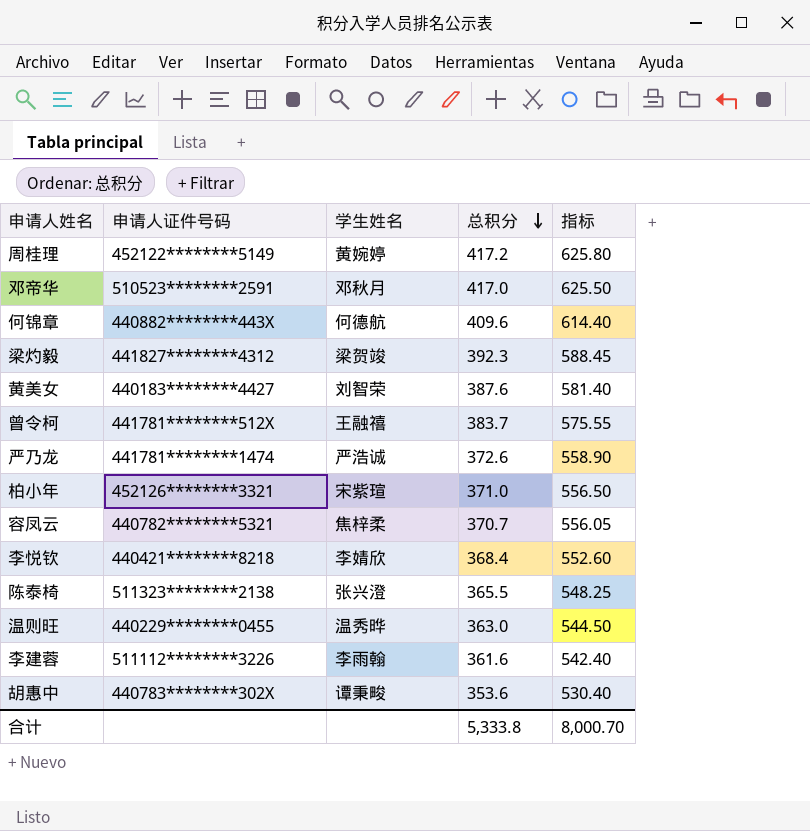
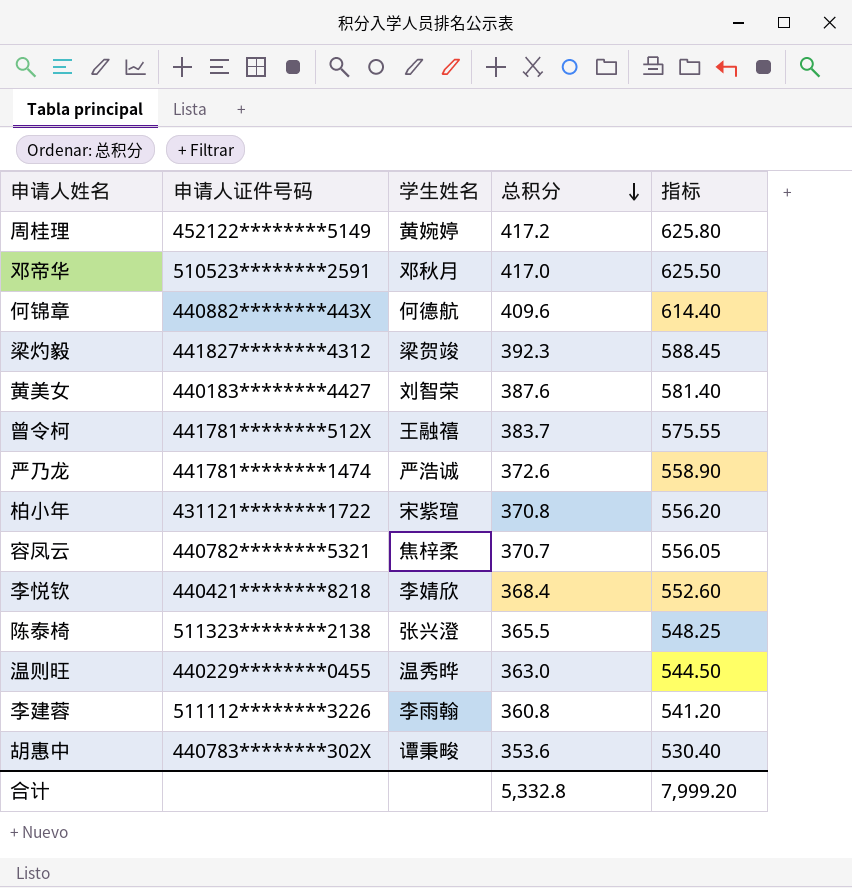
柏小年 | 申请人证件号码: 452126********3321 -> 431121********1722
柏小年 | 总积分: 371.0 -> 370.8
柏小年 | 指标: 556.50 -> 556.20
李建蓉 | 总积分: 361.6 -> 360.8
李建蓉 | 指标: 542.40 -> 541.20
合计 | 总积分: 5,333.8 -> 5,332.8
合计 | 指标: 8,000.70 -> 7,999.20

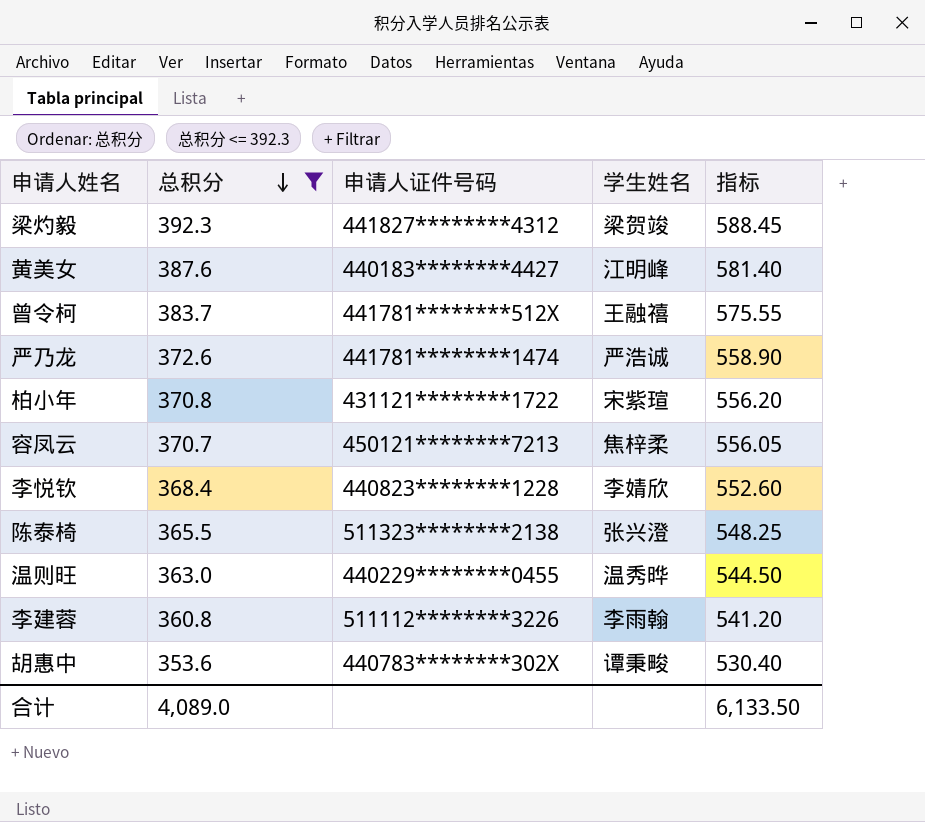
filter: none -> 总积分 <= 392.3
column 总积分 | position: 4 -> 2
黄美女 | 学生姓名: 刘智荣 -> 江明峰
容凤云 | 申请人证件号码: 440782********5321 -> 450121********7213
李悦钦 | 申请人证件号码: 440421********8218 -> 440823********1228
合计 | 总积分: 5,332.8 -> 4,089.0
合计 | 指标: 7,999.20 -> 6,133.50

